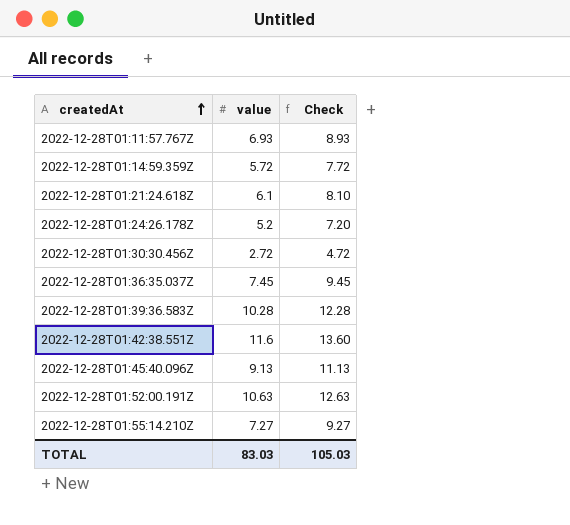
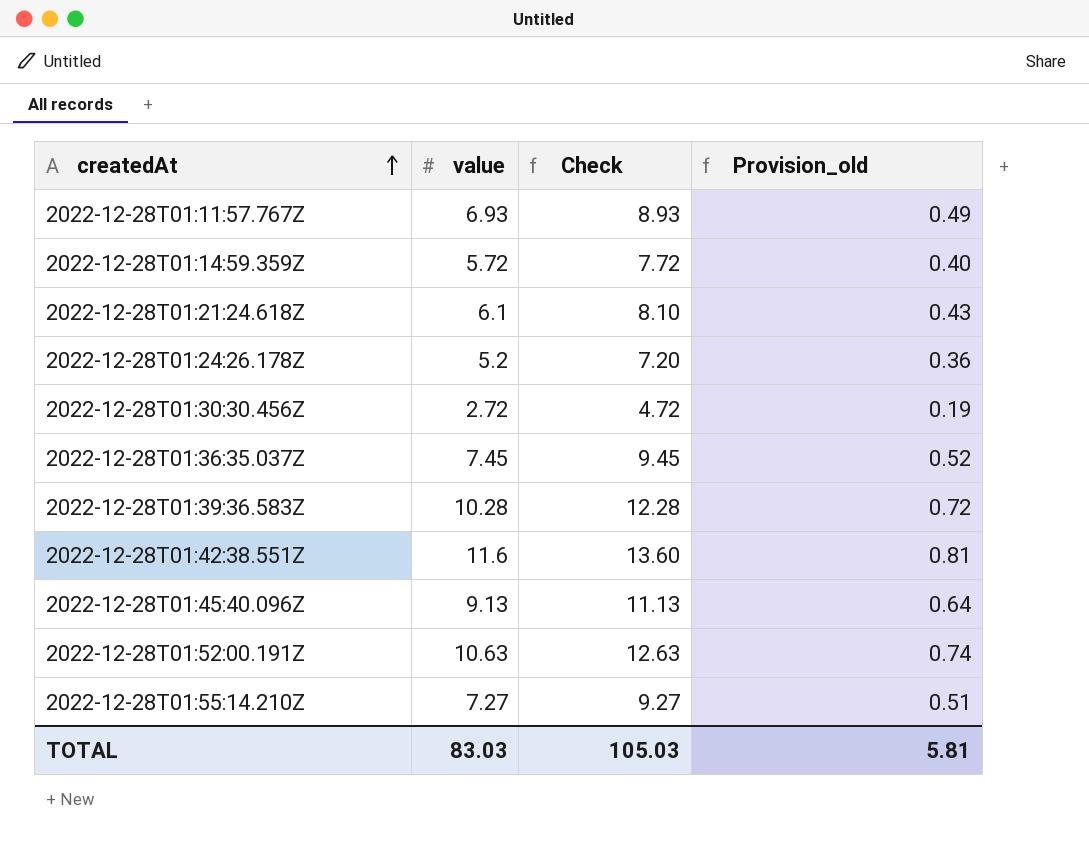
column Provision_old | formula: none -> [value] * 0.07

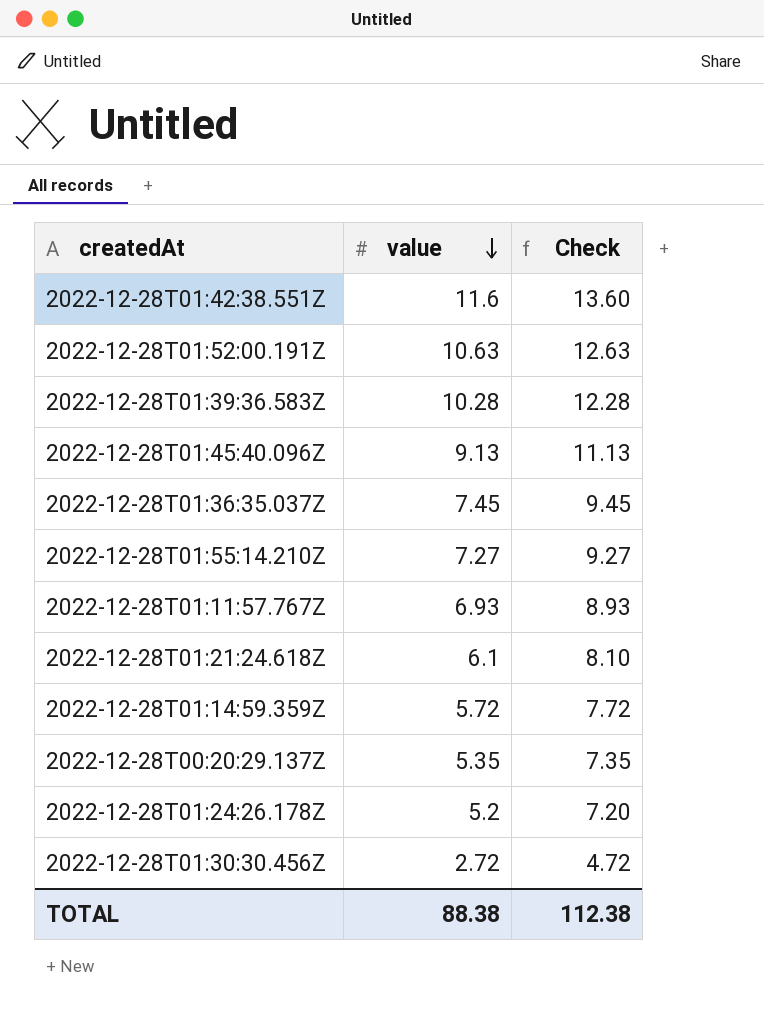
row order: createdAt ascending -> value descending
column Provision_old | formula: [value] * 0.07 -> none
row 2022-12-28T00:20:29.137Z: none -> 5.35 | 7.35
TOTAL | value: 83.03 -> 88.38
TOTAL | Check: 105.03 -> 112.38

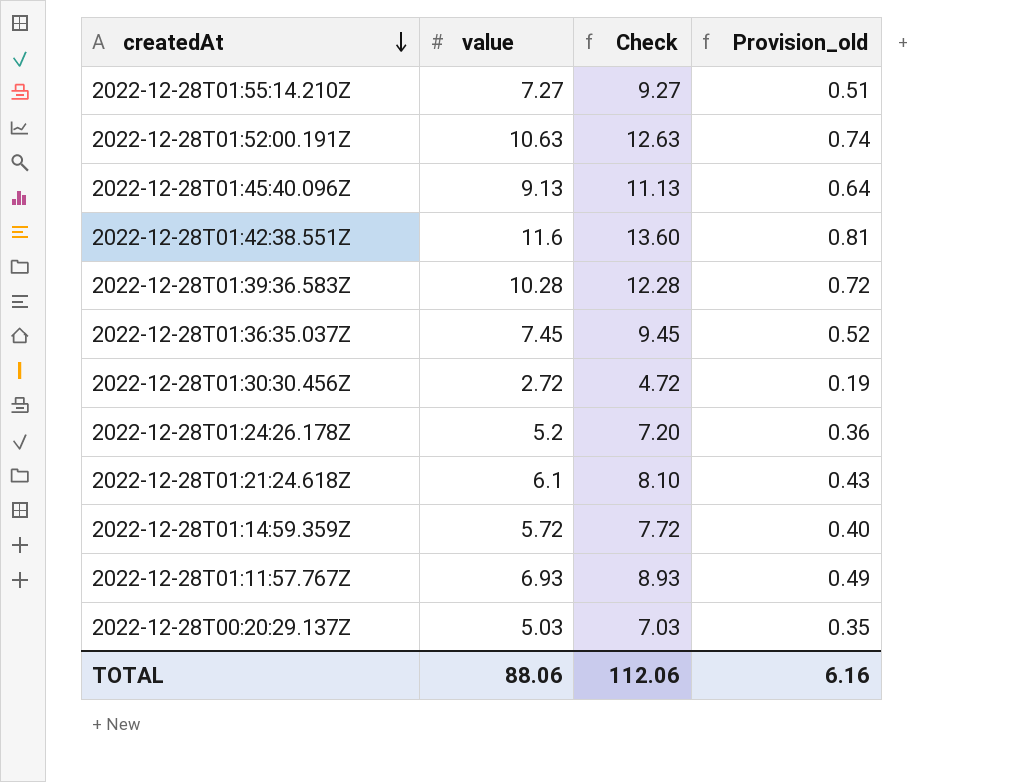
row order: value descending -> createdAt descending
column Provision_old | formula: none -> [value] * 0.07
2022-12-28T00:20:29.137Z | value: 5.35 -> 5.03
2022-12-28T00:20:29.137Z | Check: 7.35 -> 7.03
TOTAL | value: 88.38 -> 88.06
TOTAL | Check: 112.38 -> 112.06

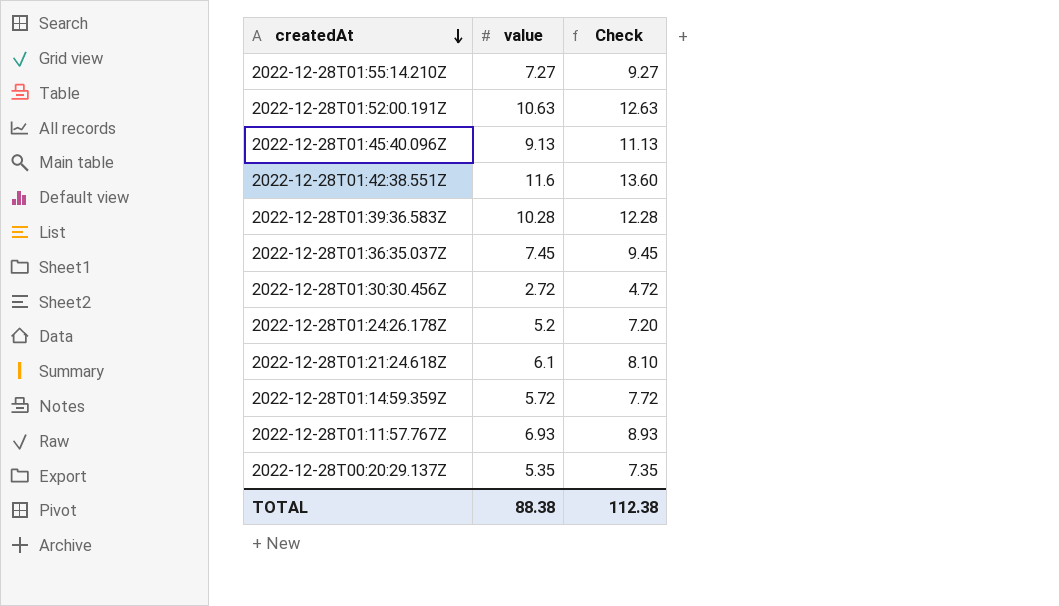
column Provision_old | formula: [value] * 0.07 -> none
2022-12-28T00:20:29.137Z | value: 5.03 -> 5.35
2022-12-28T00:20:29.137Z | Check: 7.03 -> 7.35
TOTAL | value: 88.06 -> 88.38
TOTAL | Check: 112.06 -> 112.38

